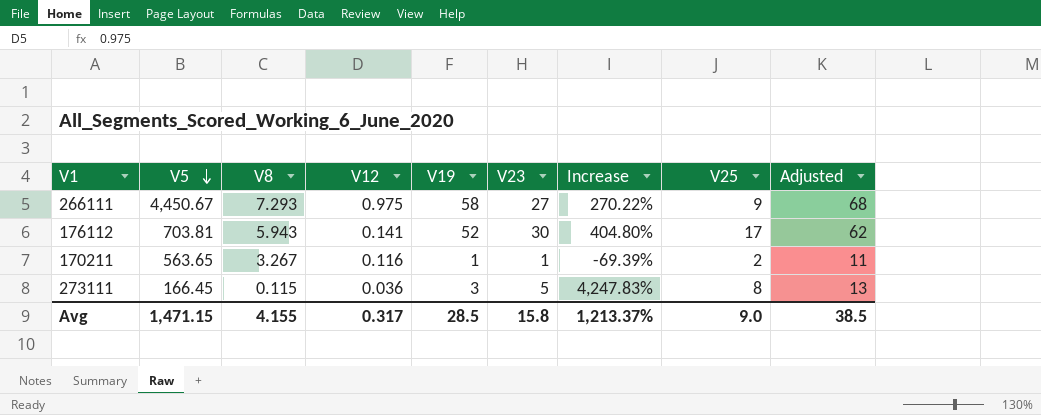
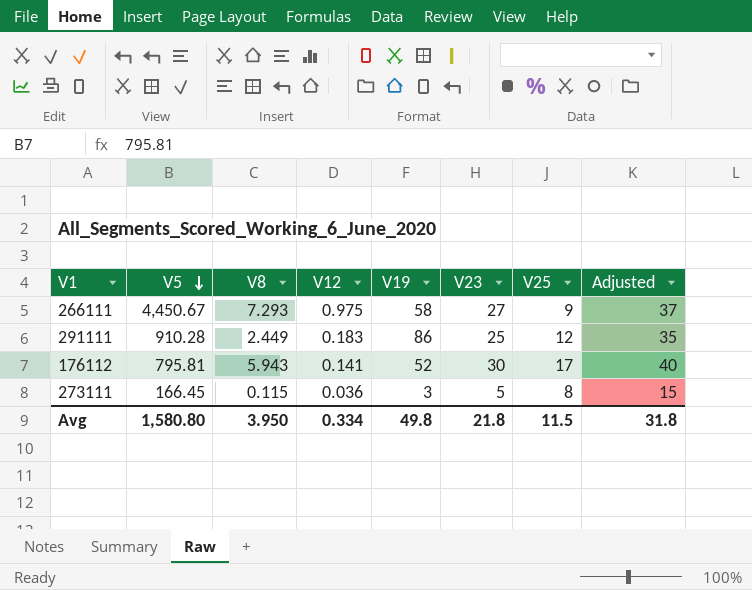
column Increase | formula: ([V23] - [V8]) / [V8] -> none
column Adjusted | formula: [V19] + 10 -> [V23] + 10
row 170211: 563.65 | 3.267 | 0.116 | 1 | 1 | -69.39% | 2 | 11 -> none
row 291111: none -> 910.28 | 2.449 | 0.183 | 86 | 25 | 12 | 35
176112 | V5: 703.81 -> 795.81
Avg | V5: 1,471.15 -> 1,580.80
Avg | V8: 4.155 -> 3.950
Avg | V12: 0.317 -> 0.334
Avg | V19: 28.5 -> 49.8
Avg | V23: 15.8 -> 21.8
Avg | V25: 9.0 -> 11.5
Avg | Adjusted: 38.5 -> 31.8

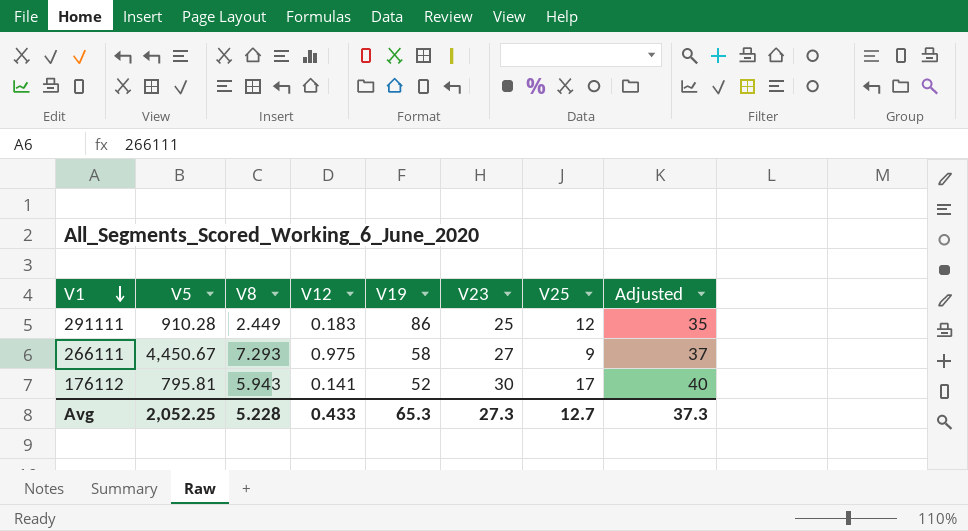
row order: V5 descending -> V1 descending
row 273111: 166.45 | 0.115 | 0.036 | 3 | 5 | 8 | 15 -> none
Avg | V5: 1,580.80 -> 2,052.25
Avg | V8: 3.950 -> 5.228
Avg | V12: 0.334 -> 0.433
Avg | V19: 49.8 -> 65.3
Avg | V23: 21.8 -> 27.3
Avg | V25: 11.5 -> 12.7
Avg | Adjusted: 31.8 -> 37.3

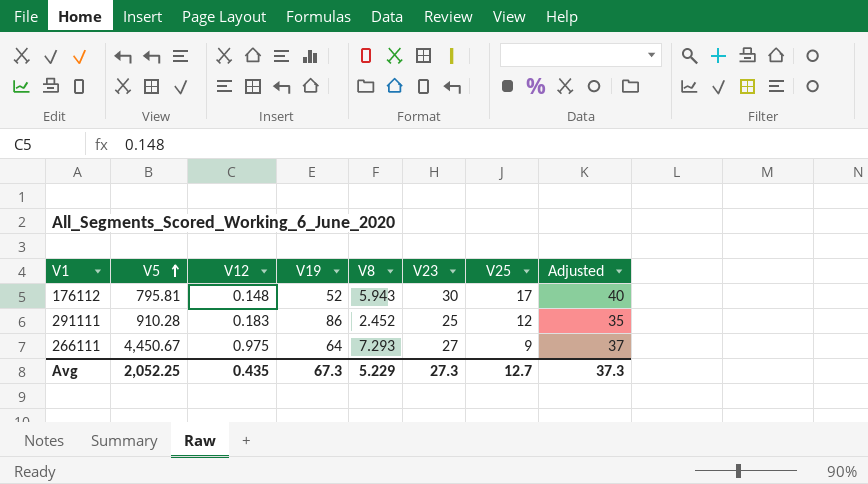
row order: V1 descending -> V5 ascending
column V8 | position: 3 -> 5
176112 | V12: 0.141 -> 0.148
291111 | V8: 2.449 -> 2.452
266111 | V19: 58 -> 64
Avg | V12: 0.433 -> 0.435
Avg | V19: 65.3 -> 67.3
Avg | V8: 5.228 -> 5.229

